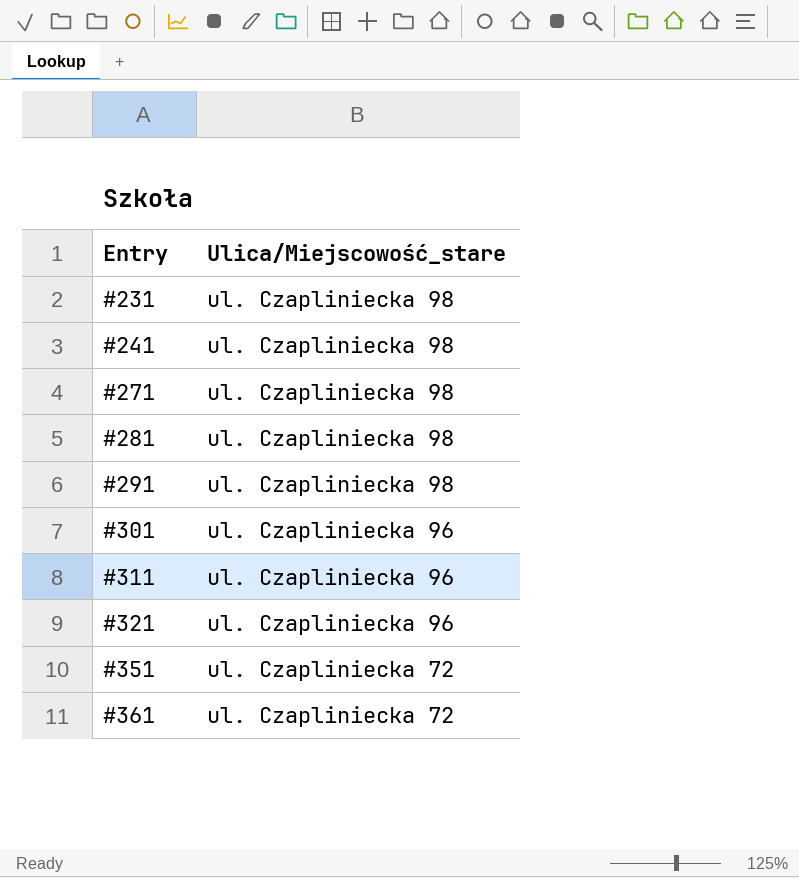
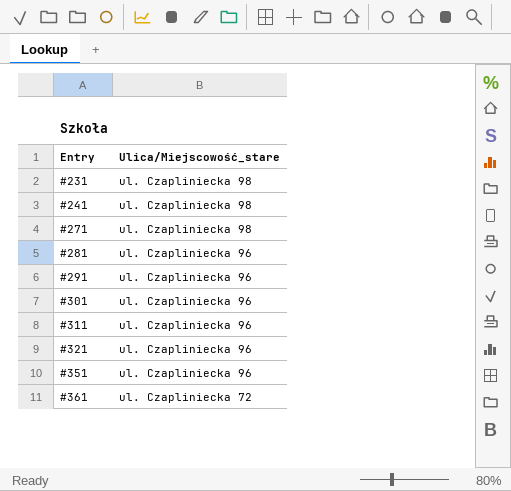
#281 | Ulica/Miejscowość_stare: ul. Czapliniecka 98 -> ul. Czapliniecka 96
#291 | Ulica/Miejscowość_stare: ul. Czapliniecka 98 -> ul. Czapliniecka 96
#351 | Ulica/Miejscowość_stare: ul. Czapliniecka 72 -> ul. Czapliniecka 96

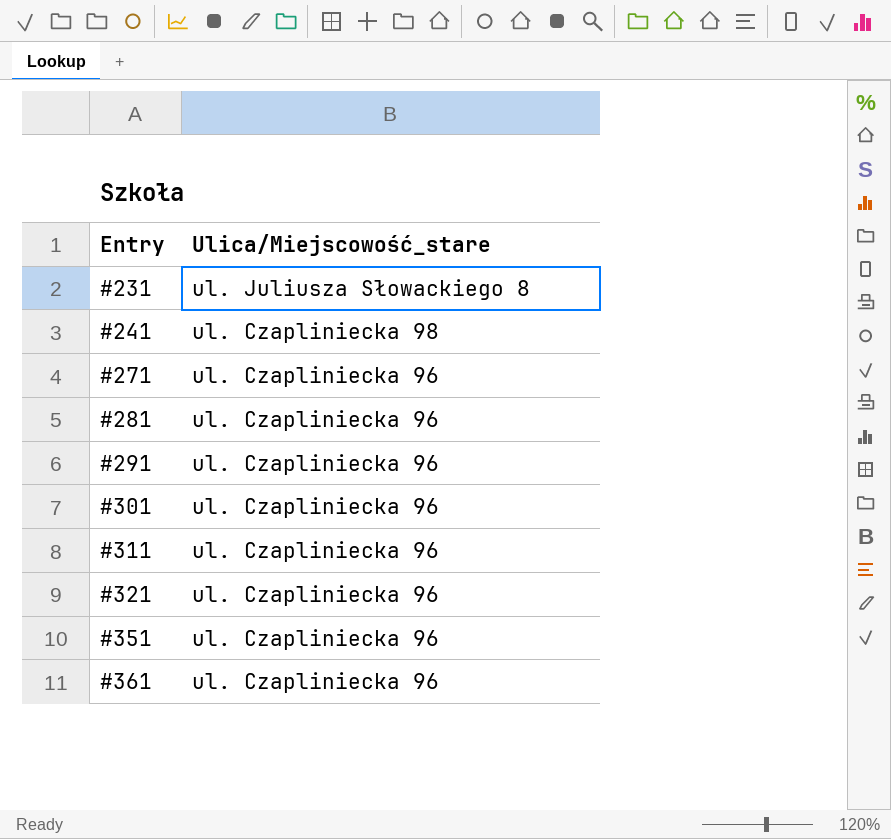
#231 | Ulica/Miejscowość_stare: ul. Czapliniecka 98 -> ul. Juliusza Słowackiego 8
#271 | Ulica/Miejscowość_stare: ul. Czapliniecka 98 -> ul. Czapliniecka 96
#361 | Ulica/Miejscowość_stare: ul. Czapliniecka 72 -> ul. Czapliniecka 96

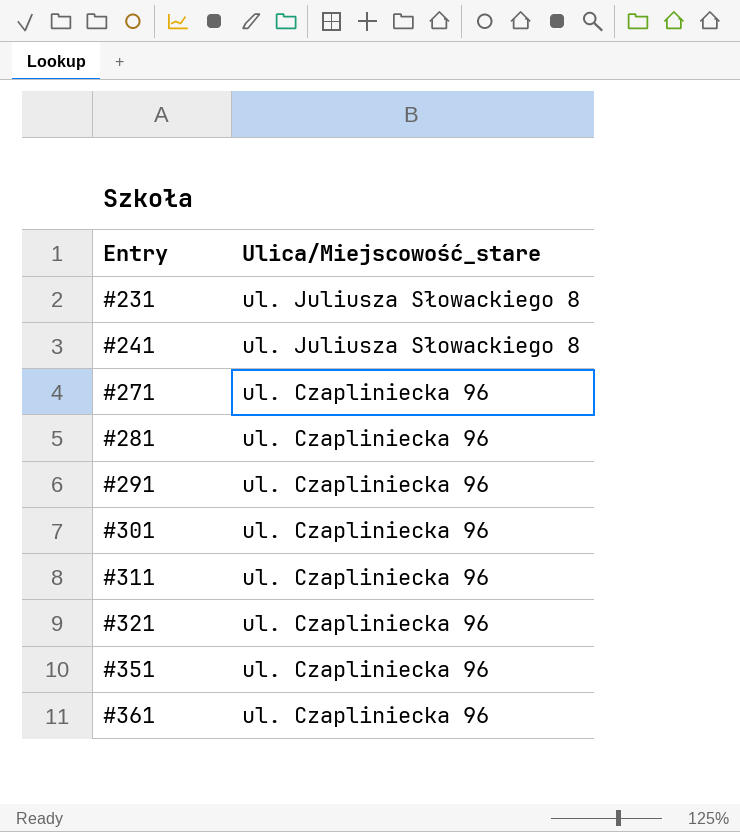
#241 | Ulica/Miejscowość_stare: ul. Czapliniecka 98 -> ul. Juliusza Słowackiego 8

